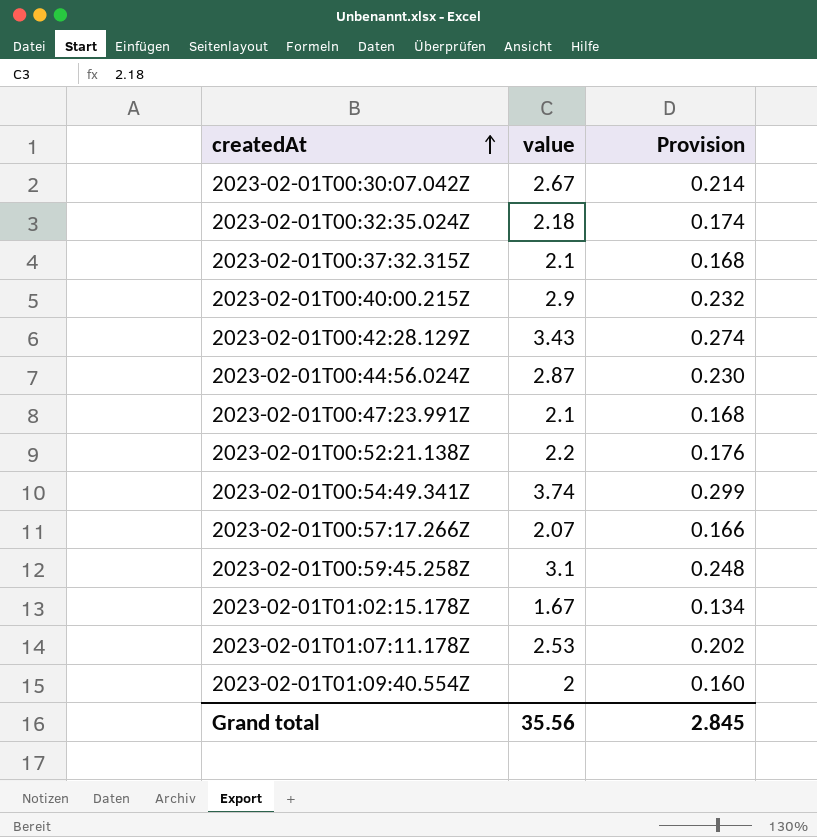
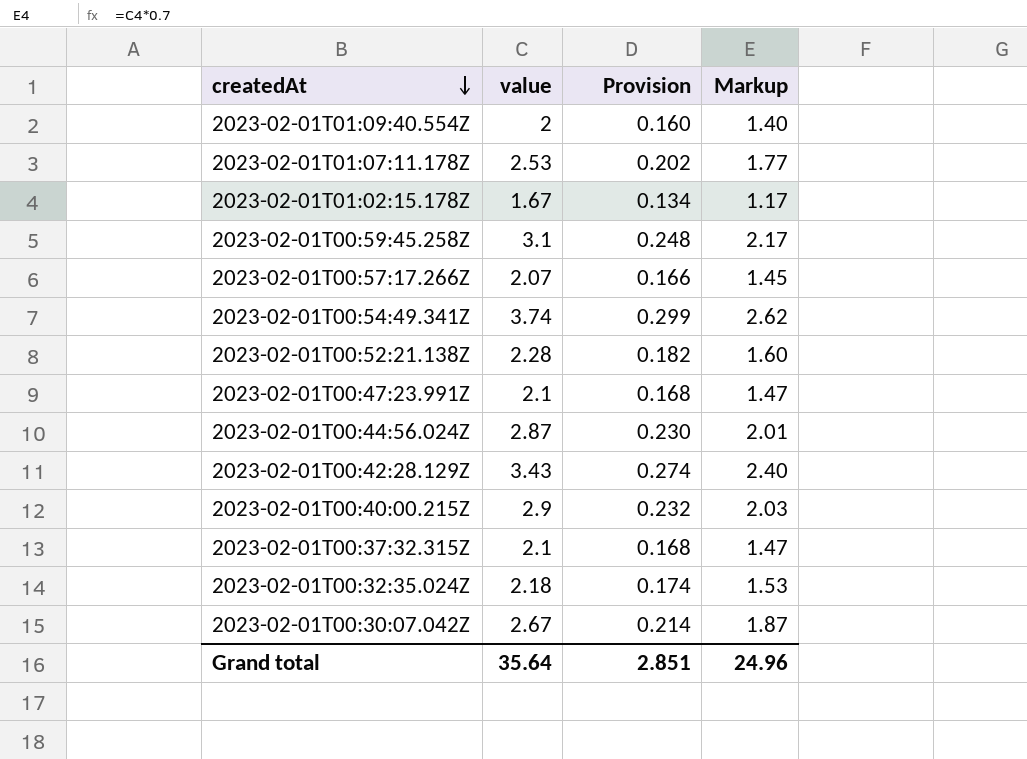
row order: createdAt ascending -> createdAt descending
column Markup | formula: none -> [value] * 0.7
2023-02-01T00:52:21.138Z | value: 2.2 -> 2.28
2023-02-01T00:52:21.138Z | Provision: 0.176 -> 0.182
Grand total | value: 35.56 -> 35.64
Grand total | Provision: 2.845 -> 2.851

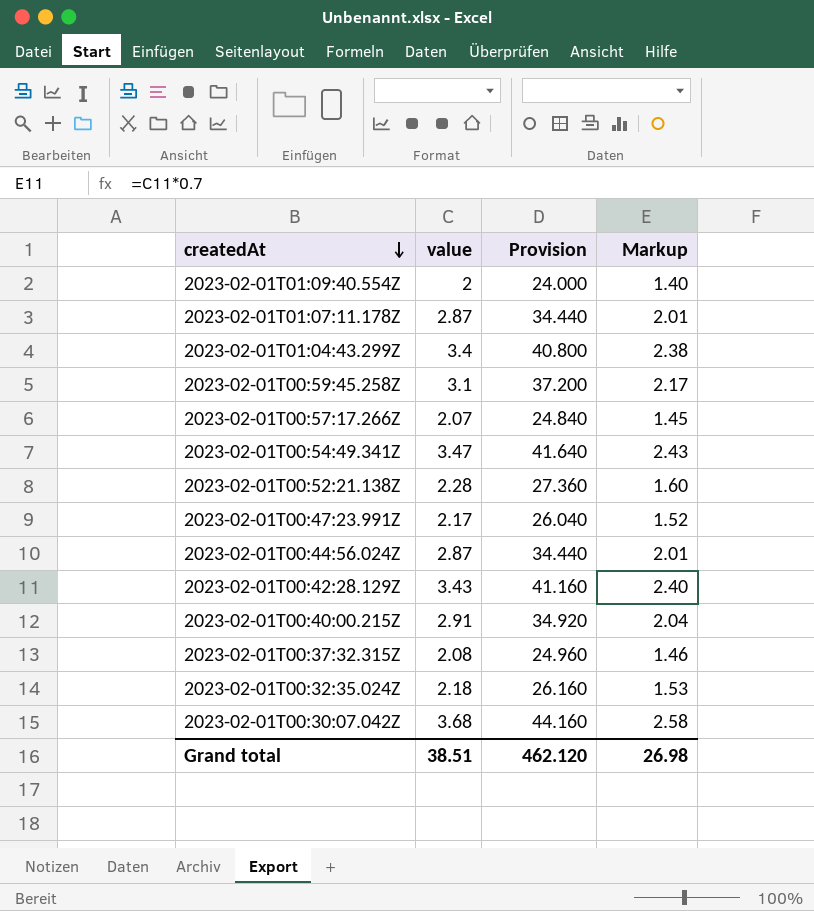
column Provision | formula: [value] * 0.08 -> [value] * 12
row 2023-02-01T01:02:15.178Z: 1.67 | 0.134 | 1.17 -> none
2023-02-01T01:07:11.178Z | value: 2.53 -> 2.87
2023-02-01T01:07:11.178Z | Markup: 1.77 -> 2.01
row 2023-02-01T01:04:43.299Z: none -> 3.4 | 40.800 | 2.38
2023-02-01T00:54:49.341Z | value: 3.74 -> 3.47
2023-02-01T00:54:49.341Z | Markup: 2.62 -> 2.43
2023-02-01T00:47:23.991Z | value: 2.1 -> 2.17
2023-02-01T00:47:23.991Z | Markup: 1.47 -> 1.52
2023-02-01T00:40:00.215Z | value: 2.9 -> 2.91
2023-02-01T00:40:00.215Z | Markup: 2.03 -> 2.04
2023-02-01T00:37:32.315Z | value: 2.1 -> 2.08
2023-02-01T00:37:32.315Z | Markup: 1.47 -> 1.46
2023-02-01T00:30:07.042Z | value: 2.67 -> 3.68
2023-02-01T00:30:07.042Z | Markup: 1.87 -> 2.58
Grand total | value: 35.64 -> 38.51
Grand total | Provision: 2.851 -> 462.120
Grand total | Markup: 24.96 -> 26.98

